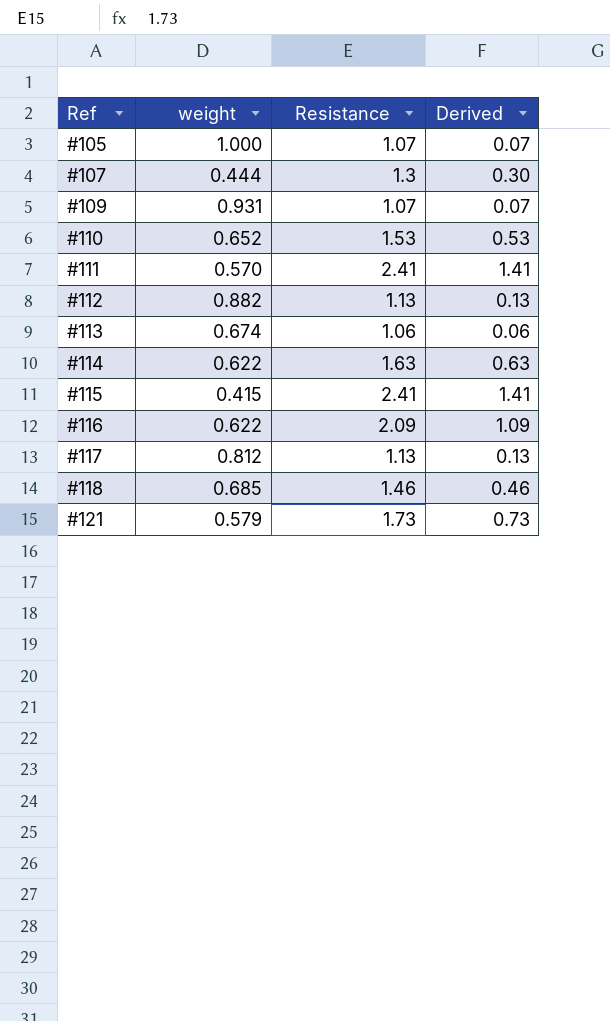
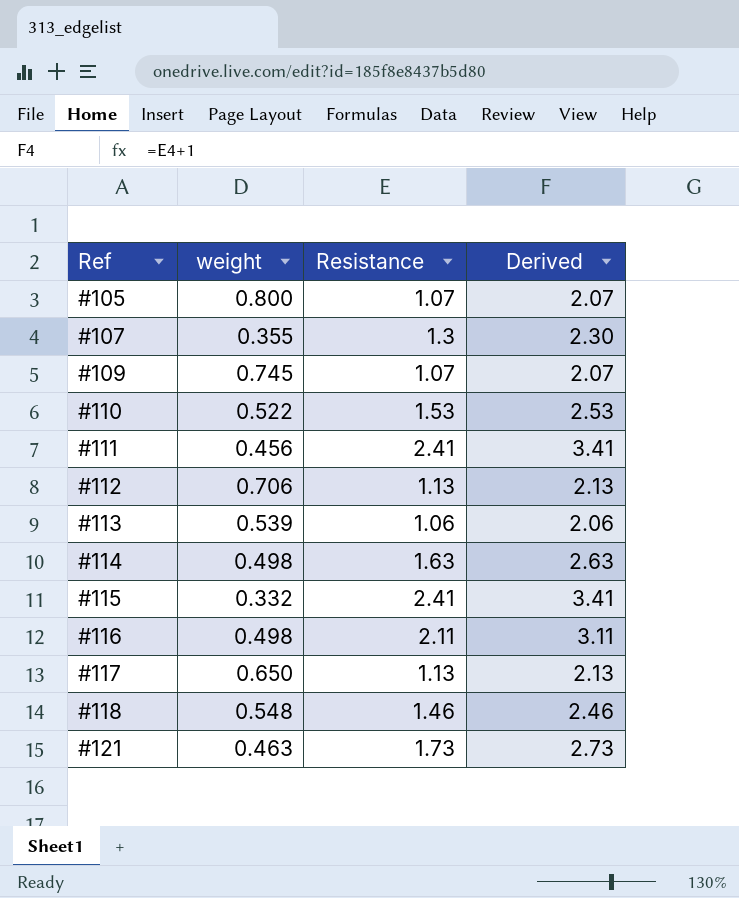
column Derived | formula: [Resistance] - 1 -> [Resistance] + 1
#105 | weight: 1.000 -> 0.800
#107 | weight: 0.444 -> 0.355
#109 | weight: 0.931 -> 0.745
#110 | weight: 0.652 -> 0.522
#111 | weight: 0.570 -> 0.456
#112 | weight: 0.882 -> 0.706
#113 | weight: 0.674 -> 0.539
#114 | weight: 0.622 -> 0.498
#115 | weight: 0.415 -> 0.332
#116 | weight: 0.622 -> 0.498
#116 | Resistance: 2.09 -> 2.11
#117 | weight: 0.812 -> 0.650
#118 | weight: 0.685 -> 0.548
#121 | weight: 0.579 -> 0.463

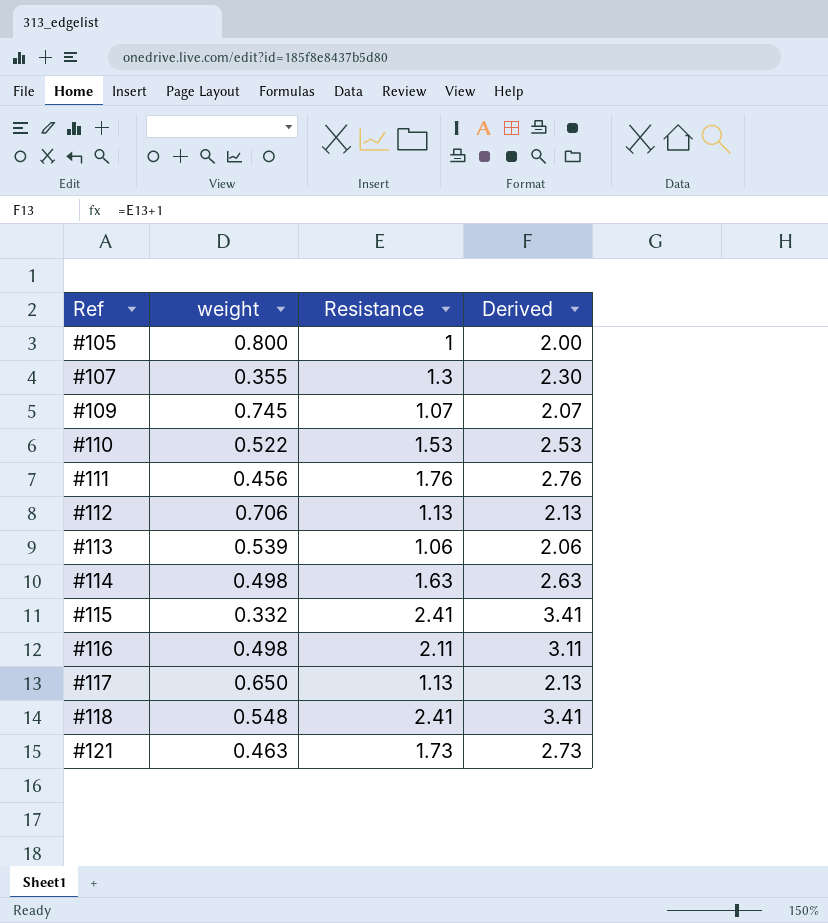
#105 | Resistance: 1.07 -> 1
#105 | Derived: 2.07 -> 2.00
#111 | Resistance: 2.41 -> 1.76
#111 | Derived: 3.41 -> 2.76
#118 | Resistance: 1.46 -> 2.41
#118 | Derived: 2.46 -> 3.41

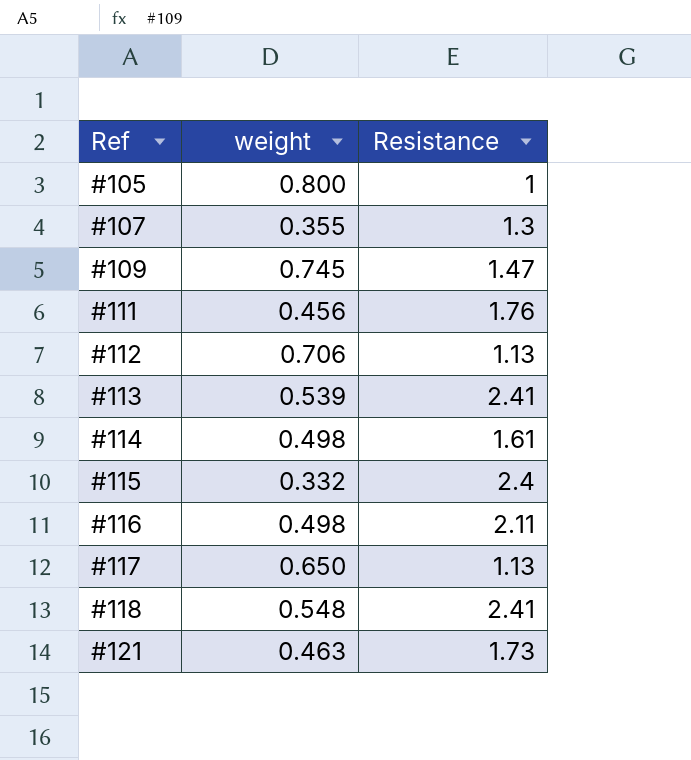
column Derived | formula: [Resistance] + 1 -> none
row #110: 0.522 | 1.53 | 2.53 -> none
#109 | Resistance: 1.07 -> 1.47
#113 | Resistance: 1.06 -> 2.41
#114 | Resistance: 1.63 -> 1.61
#115 | Resistance: 2.41 -> 2.4

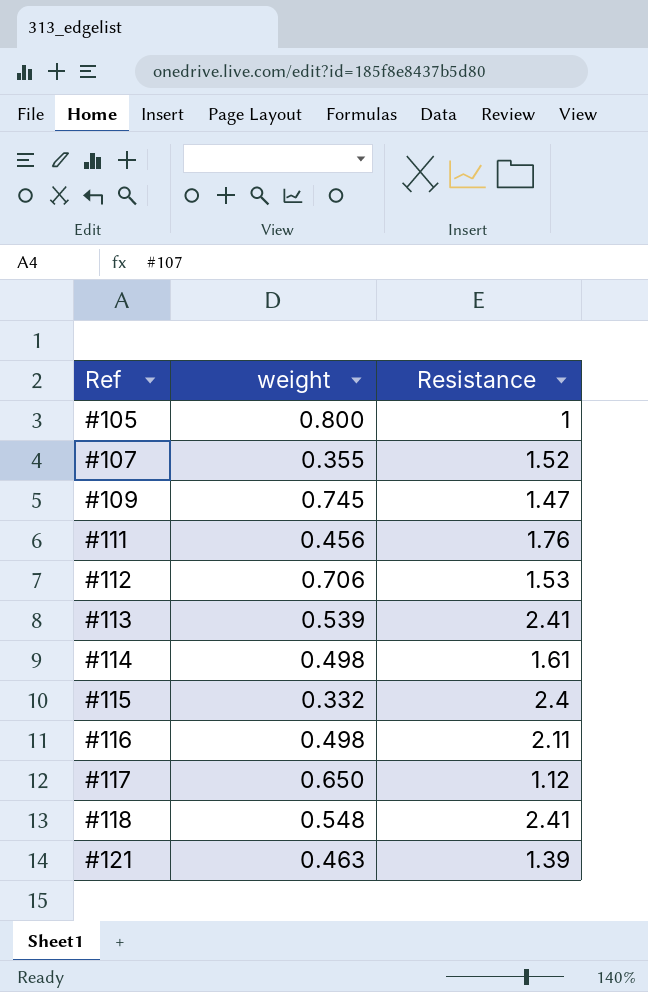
#107 | Resistance: 1.3 -> 1.52
#112 | Resistance: 1.13 -> 1.53
#117 | Resistance: 1.13 -> 1.12
#121 | Resistance: 1.73 -> 1.39

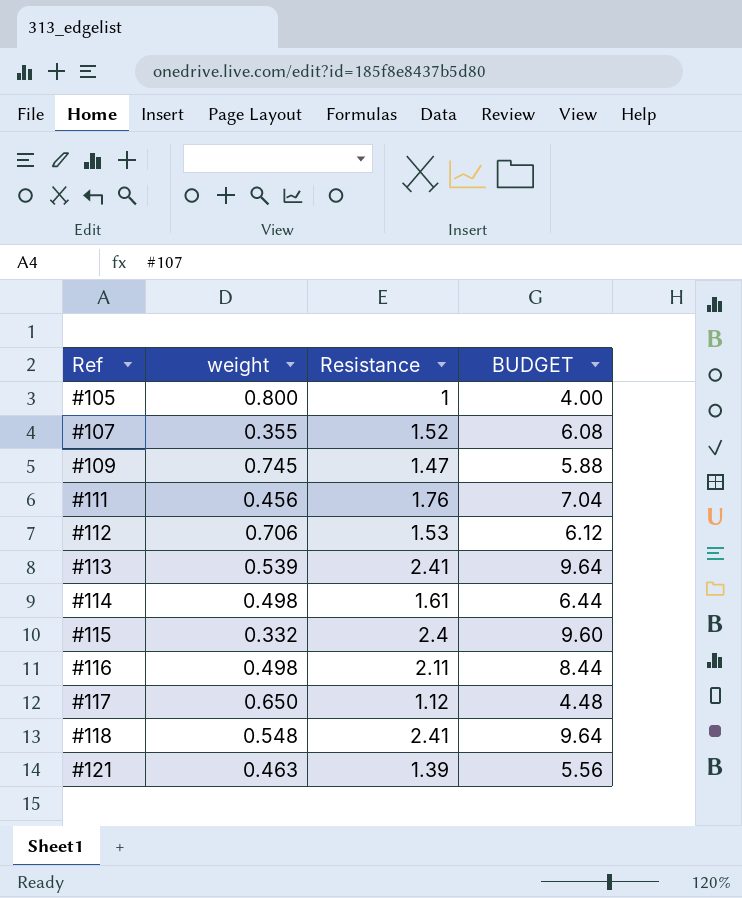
column BUDGET | formula: none -> [Resistance] * 4

